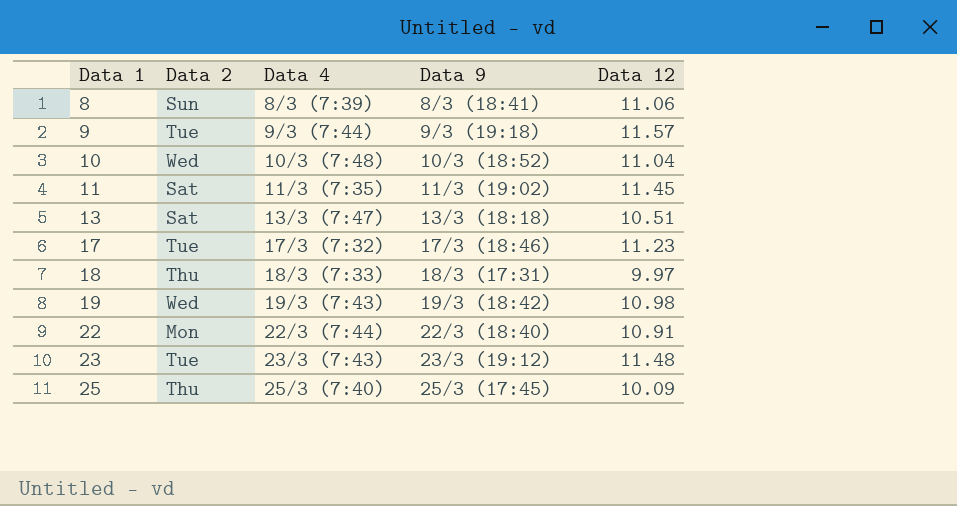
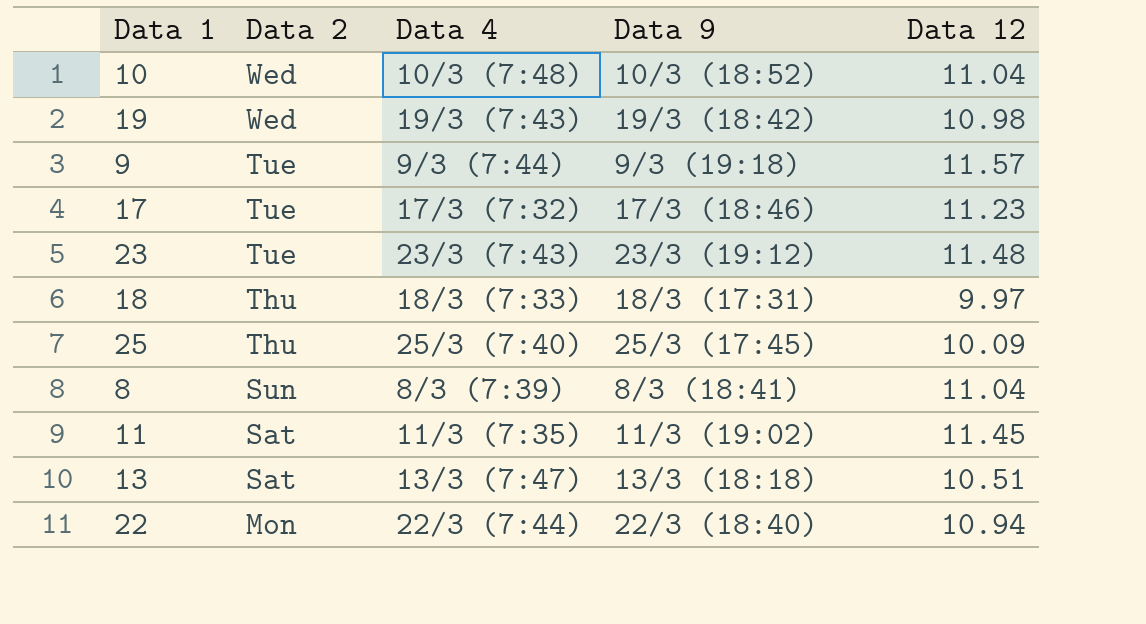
row order: Data 1 ascending -> Data 2 descending
8 | Data 12: 11.06 -> 11.04
22 | Data 12: 10.91 -> 10.94

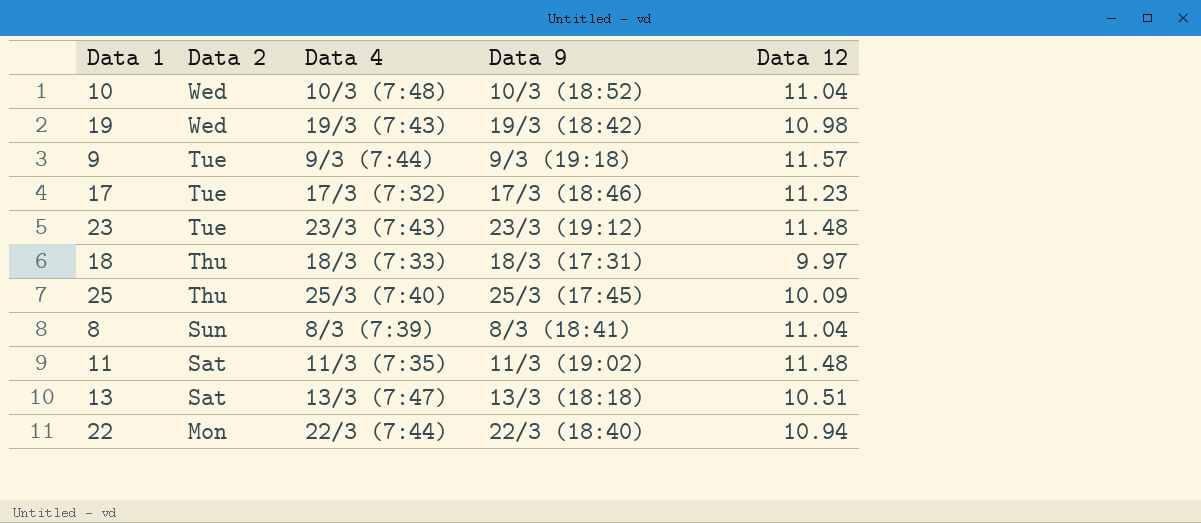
11 | Data 12: 11.45 -> 11.48

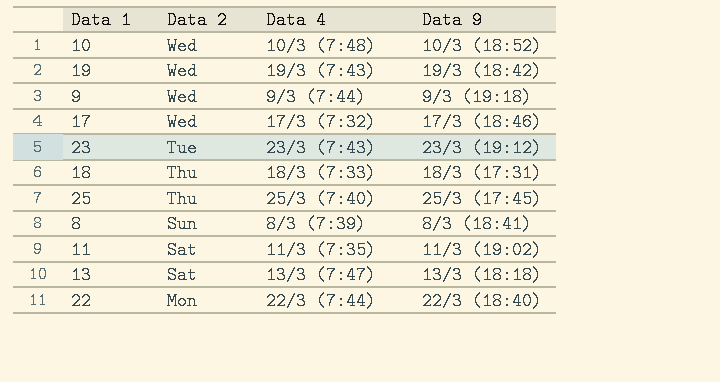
column Data 12 | position: 5 -> none
9 | Data 2: Tue -> Wed
17 | Data 2: Tue -> Wed

